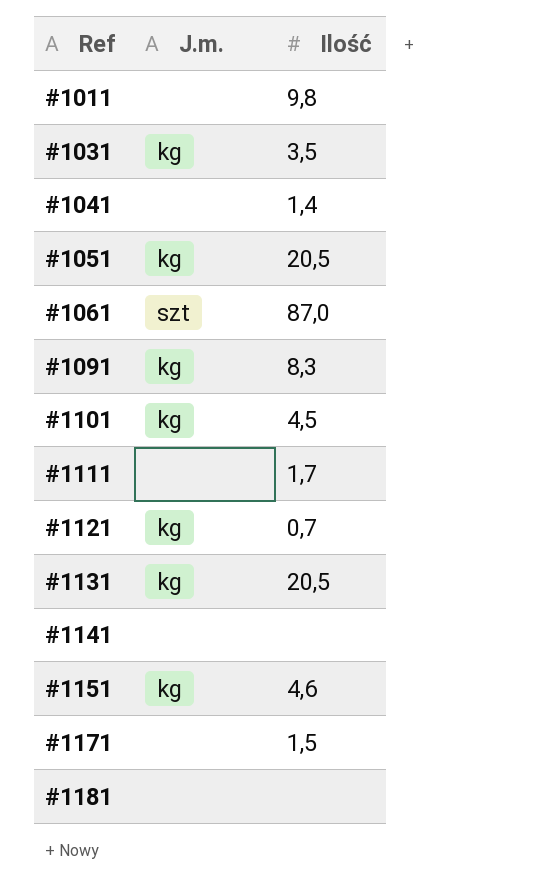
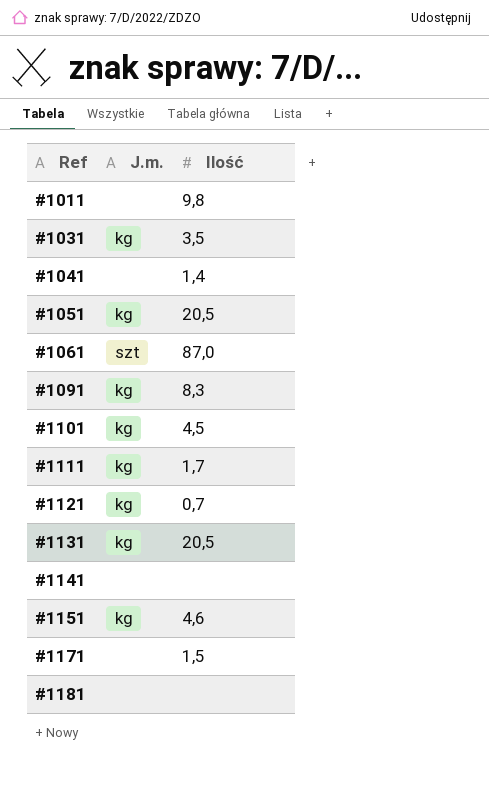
#1111 | J.m.: none -> kg

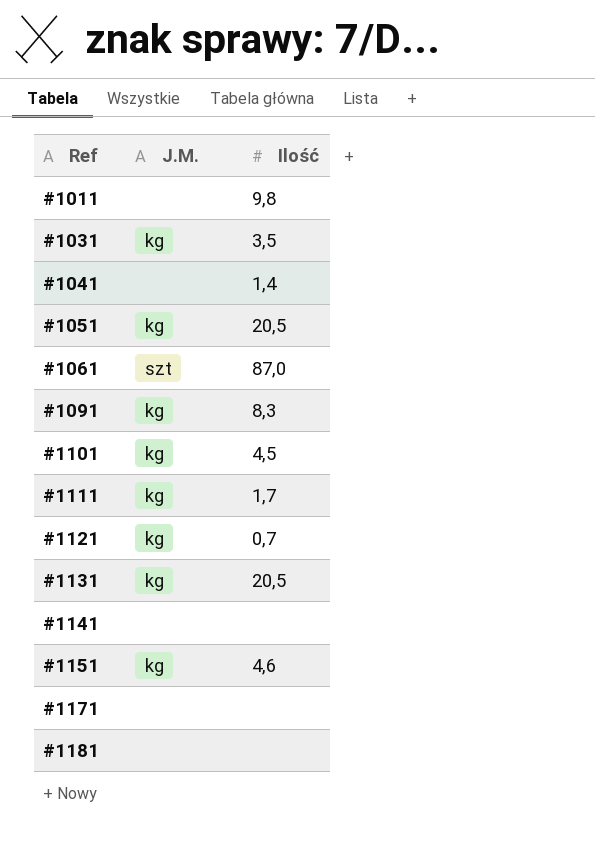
column name: J.m. -> J.M.
#1171 | Ilość: 1,5 -> none

